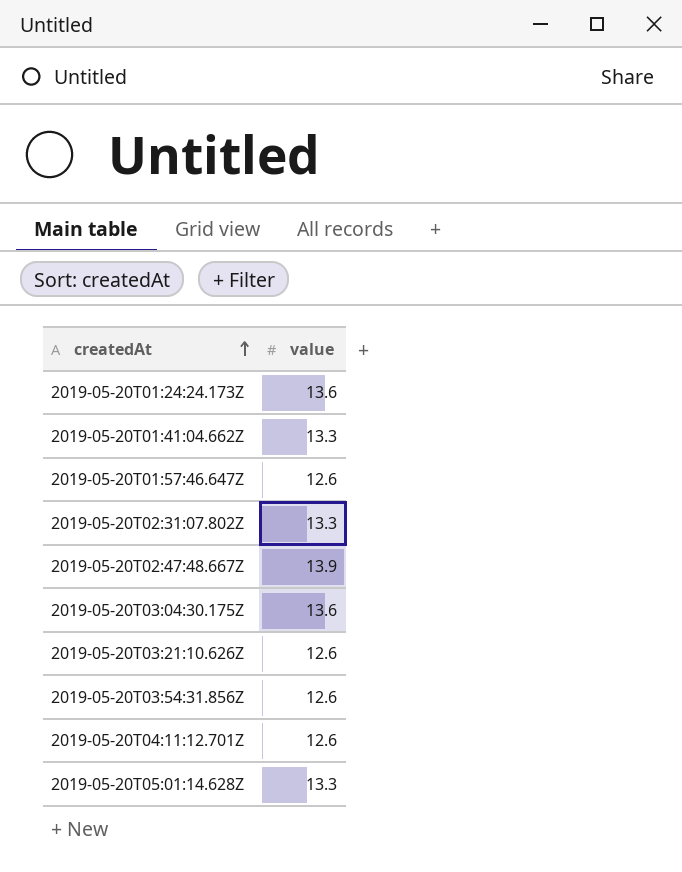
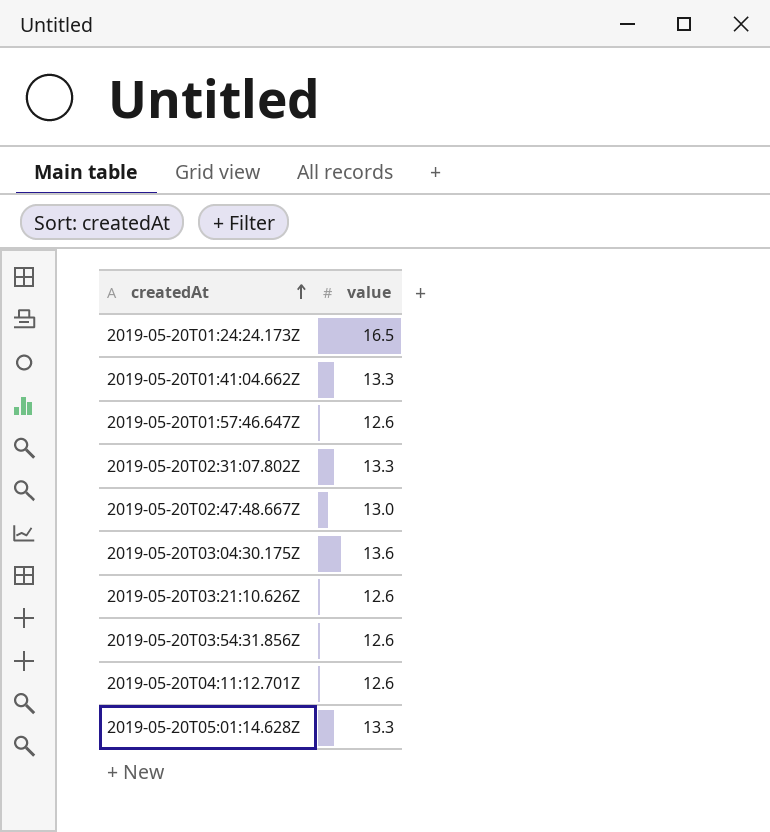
2019-05-20T01:24:24.173Z | value: 13.6 -> 16.5
2019-05-20T02:47:48.667Z | value: 13.9 -> 13.0

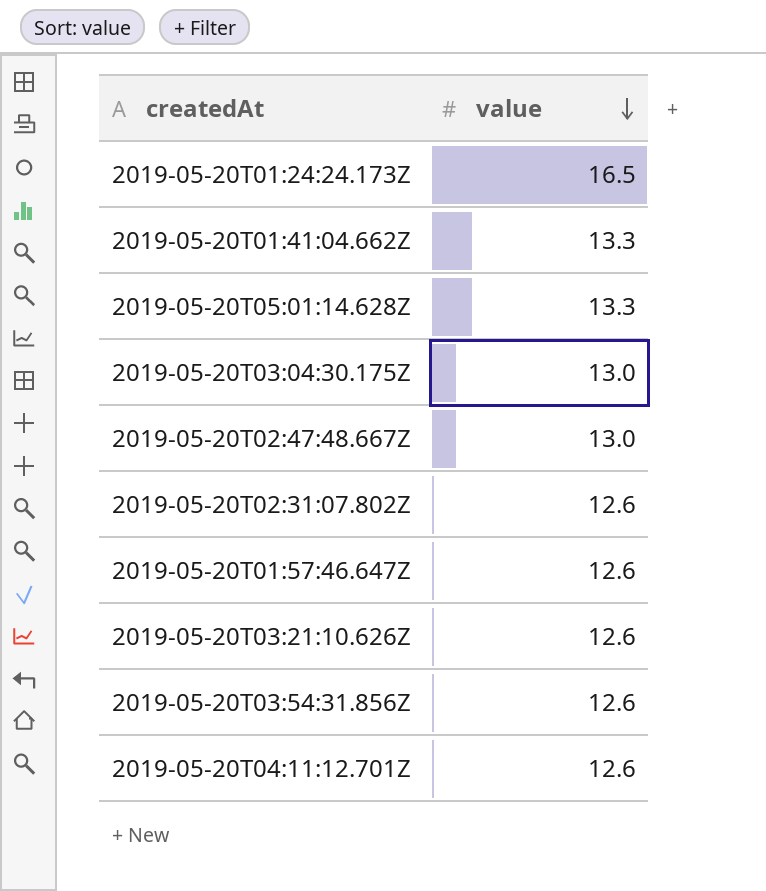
row order: createdAt ascending -> value descending
2019-05-20T03:04:30.175Z | value: 13.6 -> 13.0
2019-05-20T02:31:07.802Z | value: 13.3 -> 12.6

